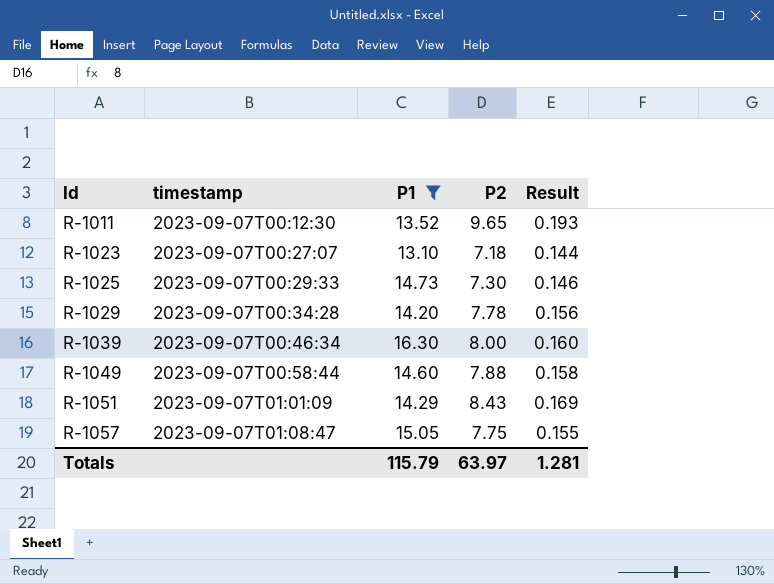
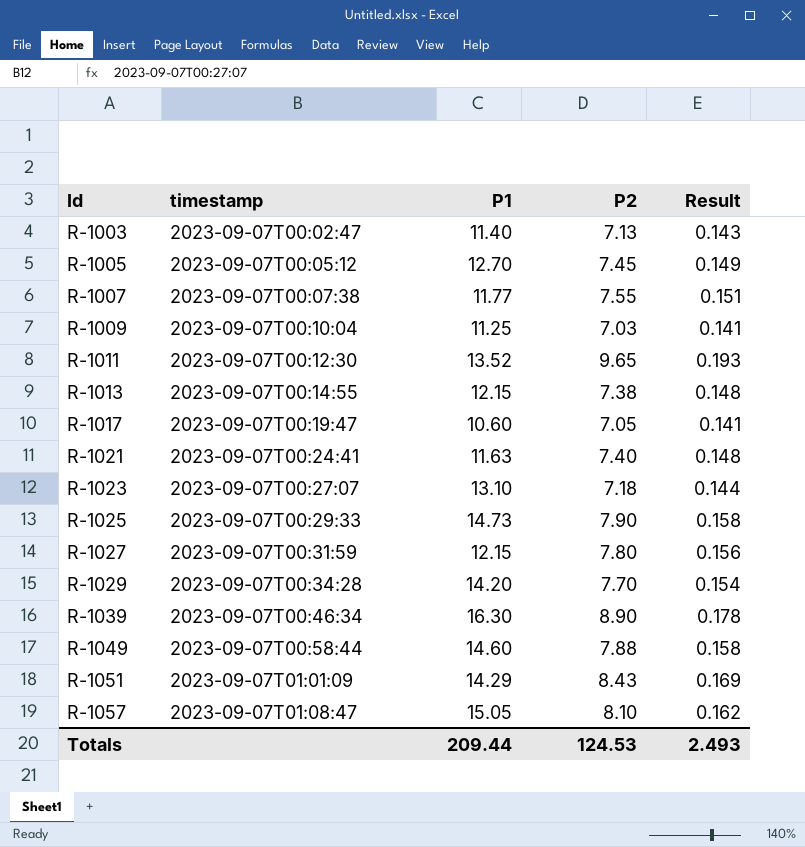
filter: P1 >= 13.10 -> none
R-1025 | P2: 7.30 -> 7.90
R-1025 | Result: 0.146 -> 0.158
R-1029 | P2: 7.78 -> 7.70
R-1029 | Result: 0.156 -> 0.154
R-1039 | P2: 8.00 -> 8.90
R-1039 | Result: 0.160 -> 0.178
R-1057 | P2: 7.75 -> 8.10
R-1057 | Result: 0.155 -> 0.162
Totals | P1: 115.79 -> 209.44
Totals | P2: 63.97 -> 124.53
Totals | Result: 1.281 -> 2.493

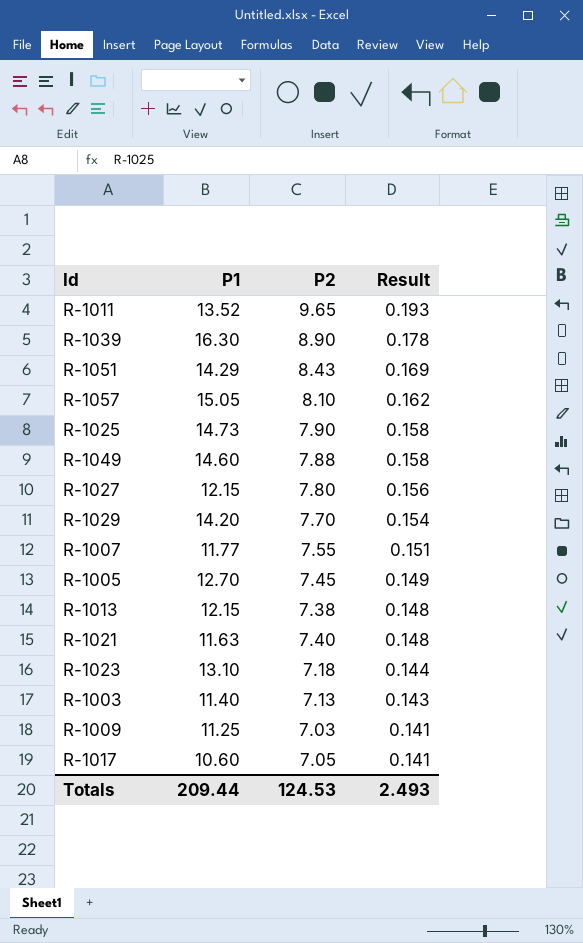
row order: Id ascending -> Result descending
column timestamp | position: 2 -> none

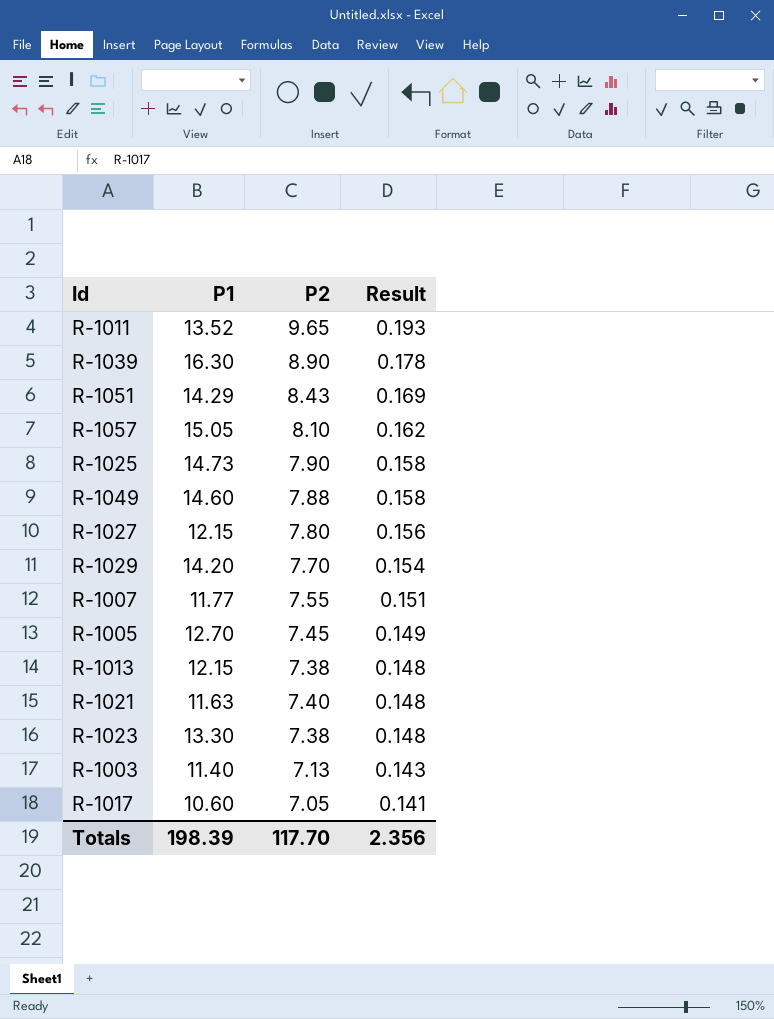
row R-1009: 11.25 | 7.03 | 0.141 -> none
R-1023 | P1: 13.10 -> 13.30
R-1023 | P2: 7.18 -> 7.38
R-1023 | Result: 0.144 -> 0.148
Totals | P1: 209.44 -> 198.39
Totals | P2: 124.53 -> 117.70
Totals | Result: 2.493 -> 2.356

